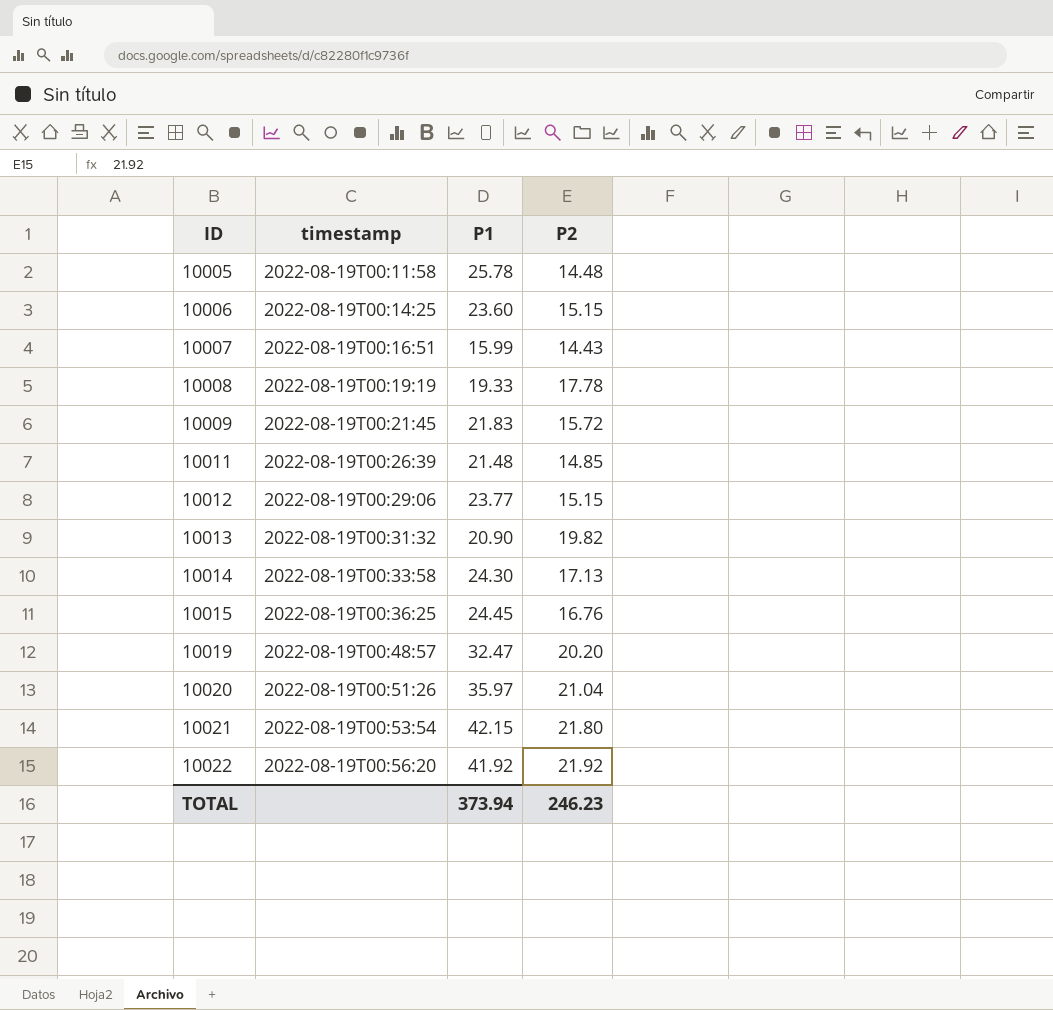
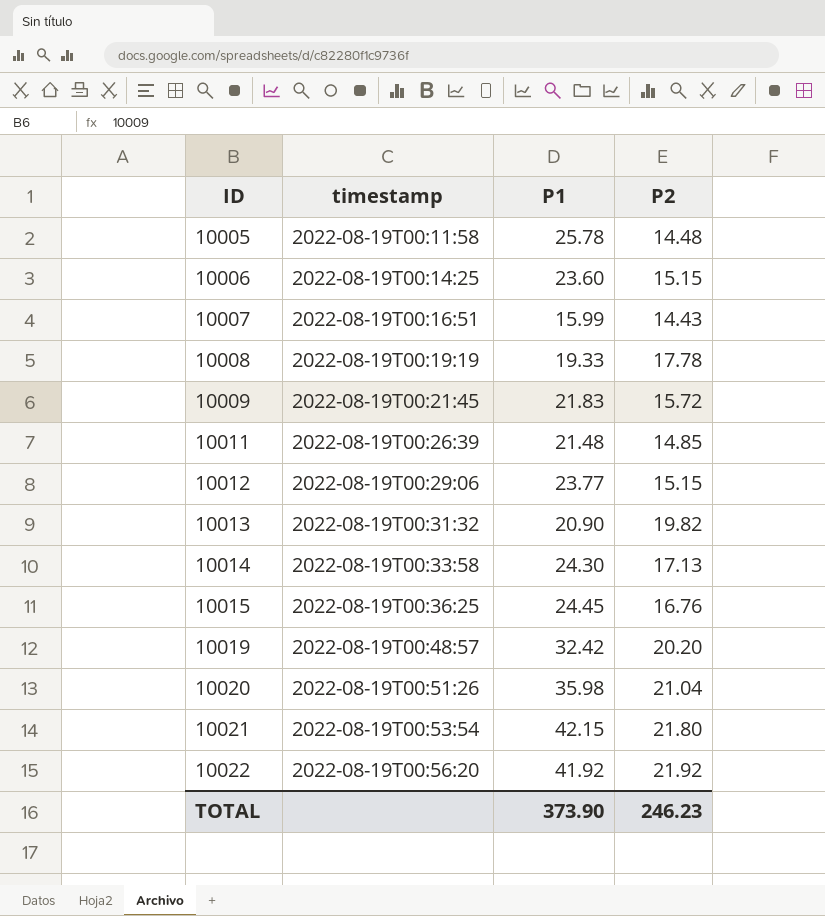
10019 | P1: 32.47 -> 32.42
10020 | P1: 35.97 -> 35.98
TOTAL | P1: 373.94 -> 373.90

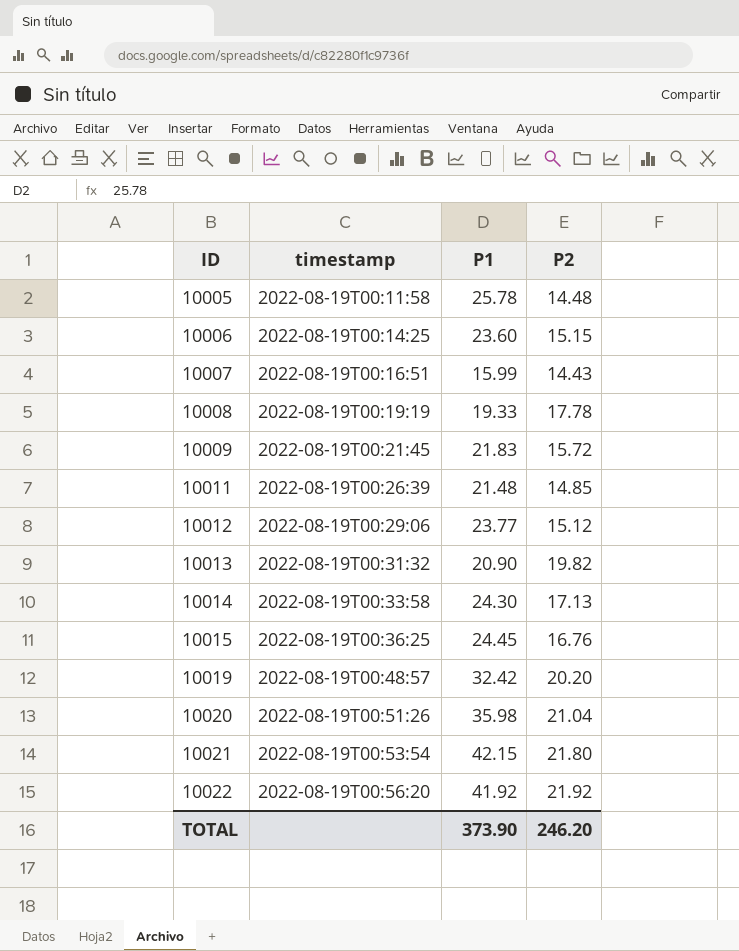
10012 | P2: 15.15 -> 15.12
TOTAL | P2: 246.23 -> 246.20

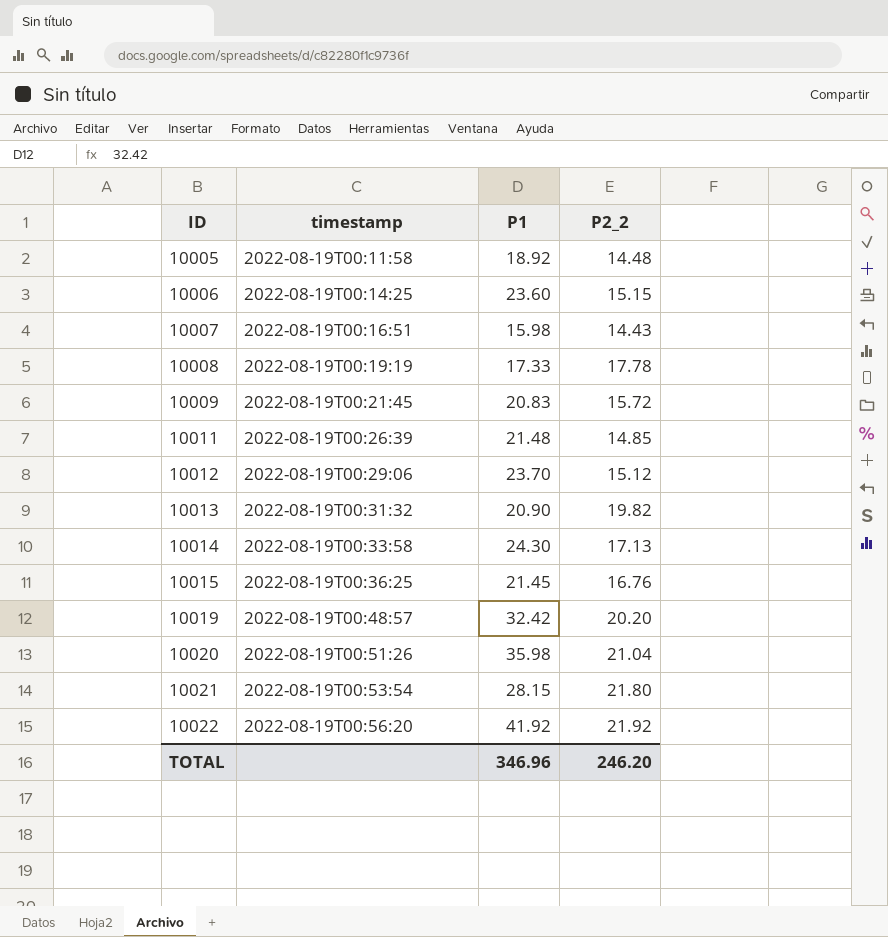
column name: P2 -> P2_2
10005 | P1: 25.78 -> 18.92
10007 | P1: 15.99 -> 15.98
10008 | P1: 19.33 -> 17.33
10009 | P1: 21.83 -> 20.83
10012 | P1: 23.77 -> 23.70
10015 | P1: 24.45 -> 21.45
10021 | P1: 42.15 -> 28.15
TOTAL | P1: 373.90 -> 346.96

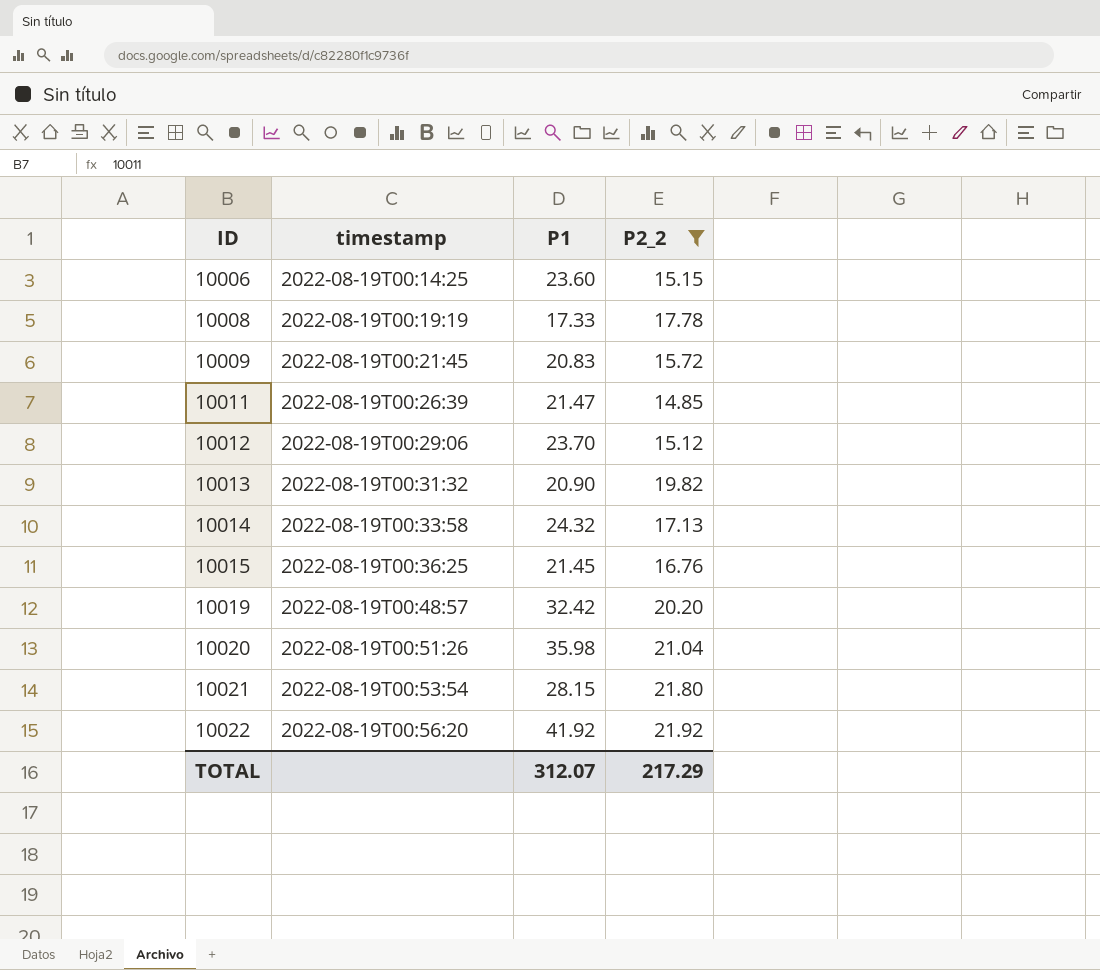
filter: none -> P2_2 >= 14.85
10011 | P1: 21.48 -> 21.47
10014 | P1: 24.30 -> 24.32
TOTAL | P1: 346.96 -> 312.07
TOTAL | P2_2: 246.20 -> 217.29

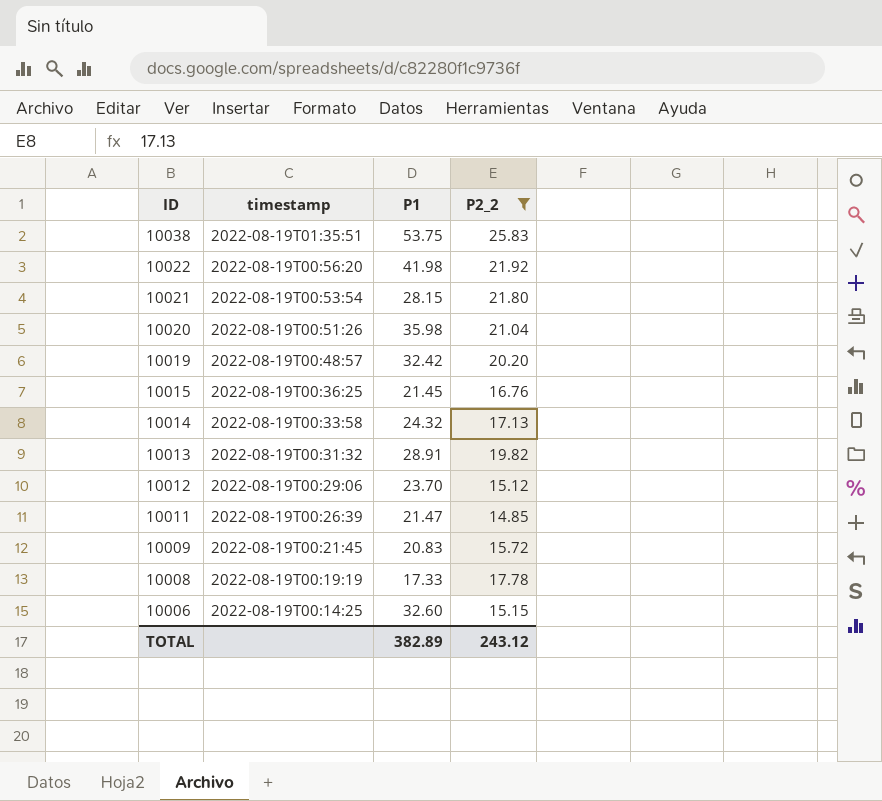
row order: ID ascending -> ID descending
row 10038: none -> 2022-08-19T01:35:51 | 53.75 | 25.83
10022 | P1: 41.92 -> 41.98
10013 | P1: 20.90 -> 28.91
10006 | P1: 23.60 -> 32.60
TOTAL | P1: 312.07 -> 382.89
TOTAL | P2_2: 217.29 -> 243.12

